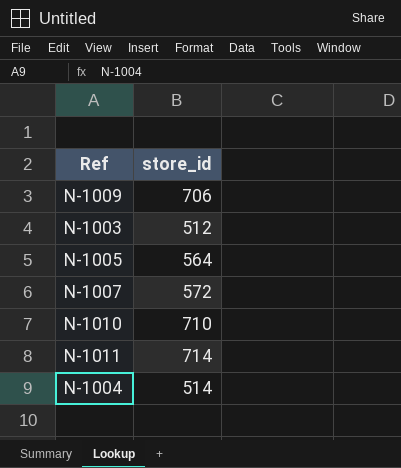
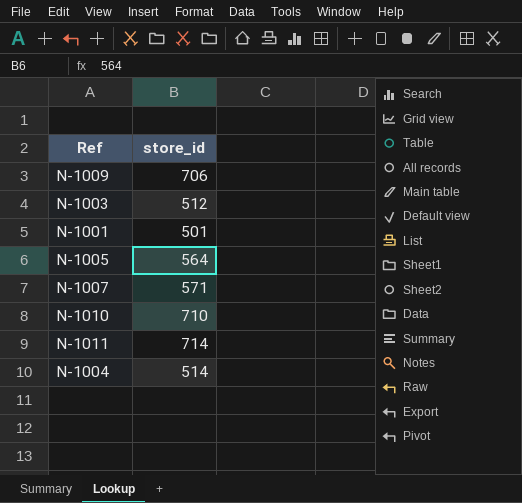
row N-1001: none -> 501
N-1007 | store_id: 572 -> 571

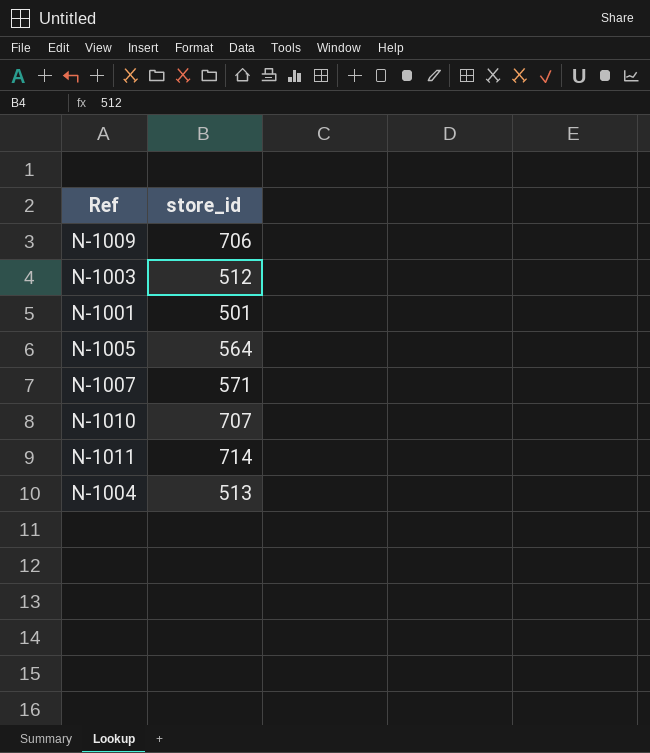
N-1010 | store_id: 710 -> 707
N-1004 | store_id: 514 -> 513

